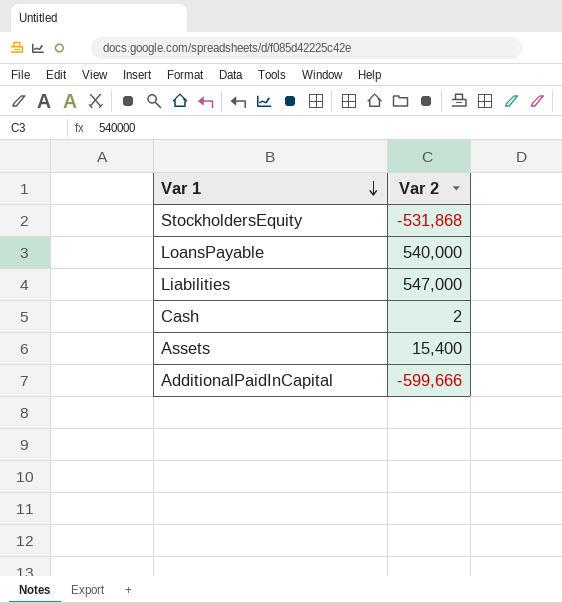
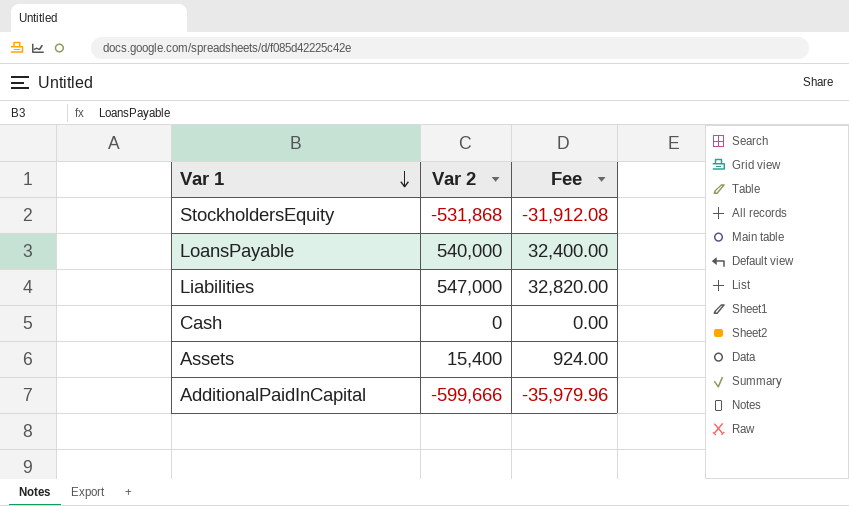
column Fee | formula: none -> [Var 2] * 0.06
Cash | Var 2: 2 -> 0

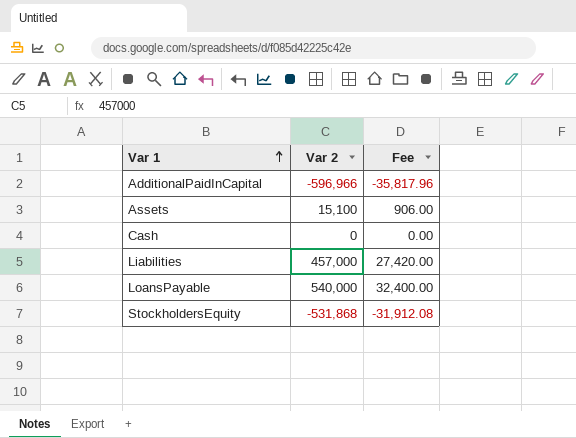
row order: Var 1 descending -> Var 1 ascending
AdditionalPaidInCapital | Var 2: -599,666 -> -596,966
AdditionalPaidInCapital | Fee: -35,979.96 -> -35,817.96
Assets | Var 2: 15,400 -> 15,100
Assets | Fee: 924.00 -> 906.00
Liabilities | Var 2: 547,000 -> 457,000
Liabilities | Fee: 32,820.00 -> 27,420.00

